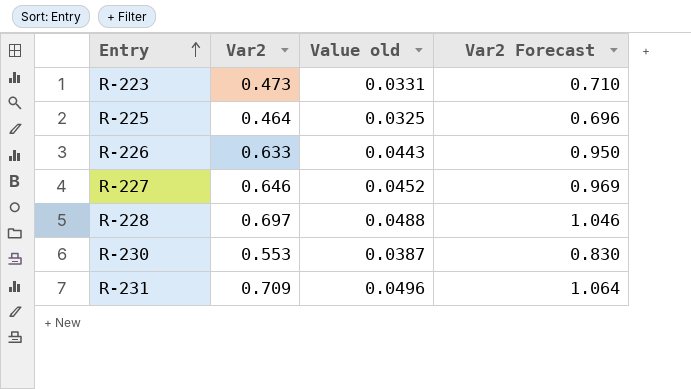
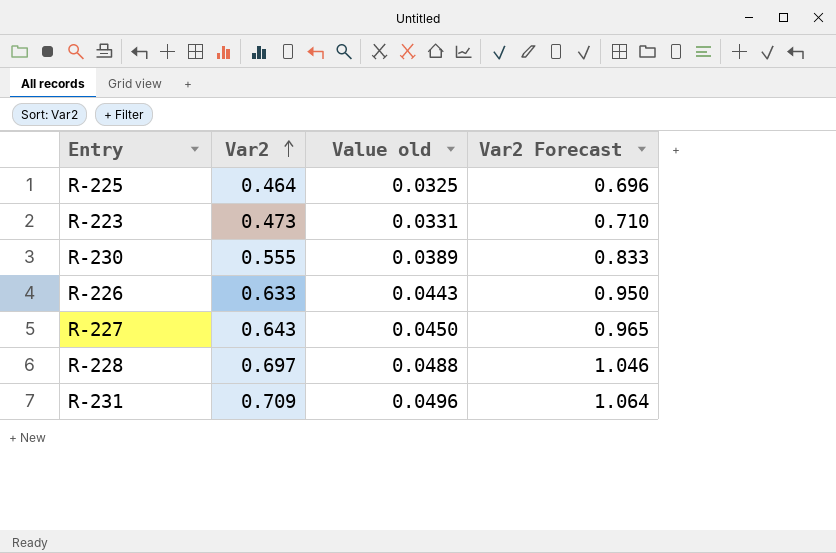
row order: Entry ascending -> Var2 ascending
R-230 | Var2: 0.553 -> 0.555
R-230 | Value old: 0.0387 -> 0.0389
R-230 | Var2 Forecast: 0.830 -> 0.833
R-227 | Var2: 0.646 -> 0.643
R-227 | Value old: 0.0452 -> 0.0450
R-227 | Var2 Forecast: 0.969 -> 0.965

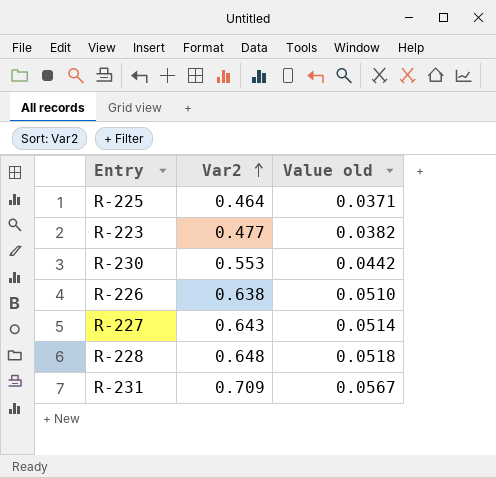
column Var2 Forecast | formula: [Var2] * 1.5 -> none
column Value old | formula: [Var2] * 0.07 -> [Var2] * 0.08
R-223 | Var2: 0.473 -> 0.477
R-230 | Var2: 0.555 -> 0.553
R-226 | Var2: 0.633 -> 0.638
R-228 | Var2: 0.697 -> 0.648

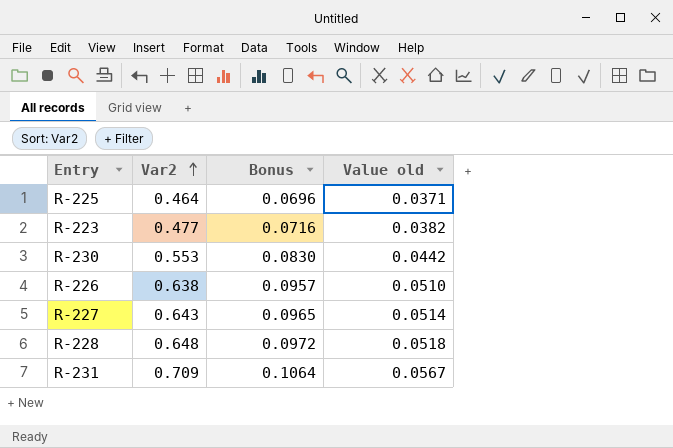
column Bonus | formula: none -> [Var2] * 0.15

